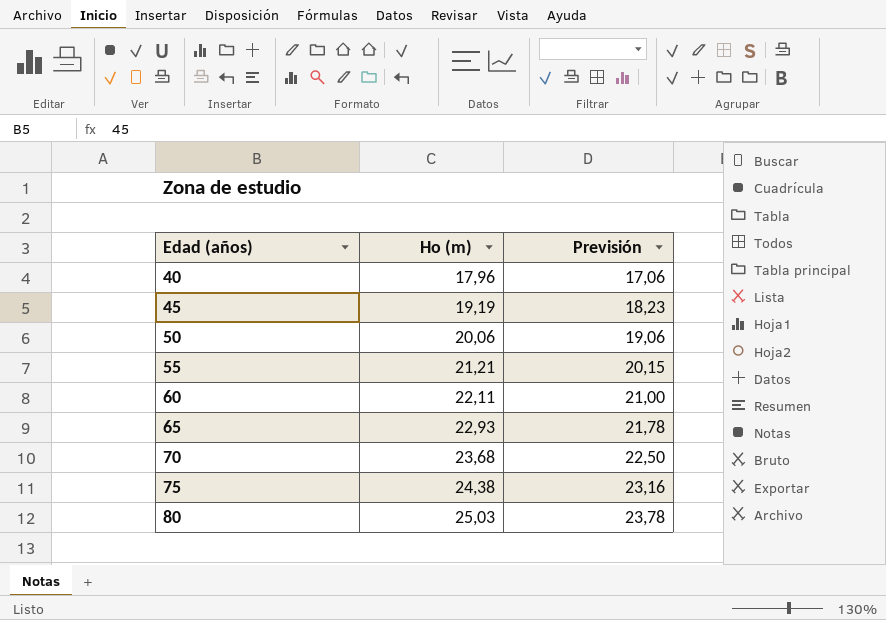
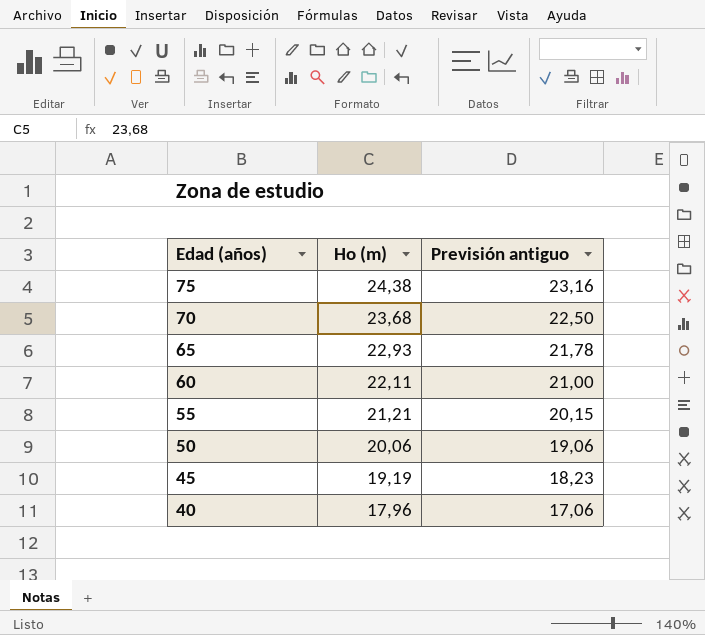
row order: Edad (años) ascending -> Edad (años) descending
column name: Previsión -> Previsión antiguo
row 80: 25,03 | 23,78 -> none

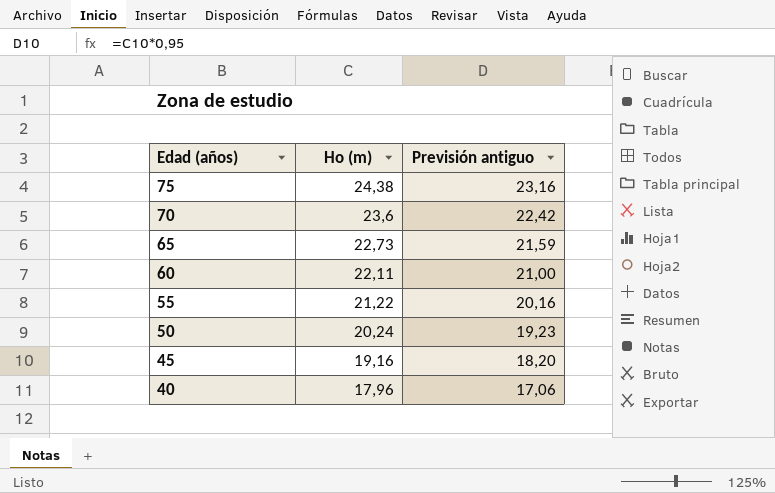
70 | Ho (m): 23,68 -> 23,6
70 | Previsión antiguo: 22,50 -> 22,42
65 | Ho (m): 22,93 -> 22,73
65 | Previsión antiguo: 21,78 -> 21,59
55 | Ho (m): 21,21 -> 21,22
55 | Previsión antiguo: 20,15 -> 20,16
50 | Ho (m): 20,06 -> 20,24
50 | Previsión antiguo: 19,06 -> 19,23
45 | Ho (m): 19,19 -> 19,16
45 | Previsión antiguo: 18,23 -> 18,20

